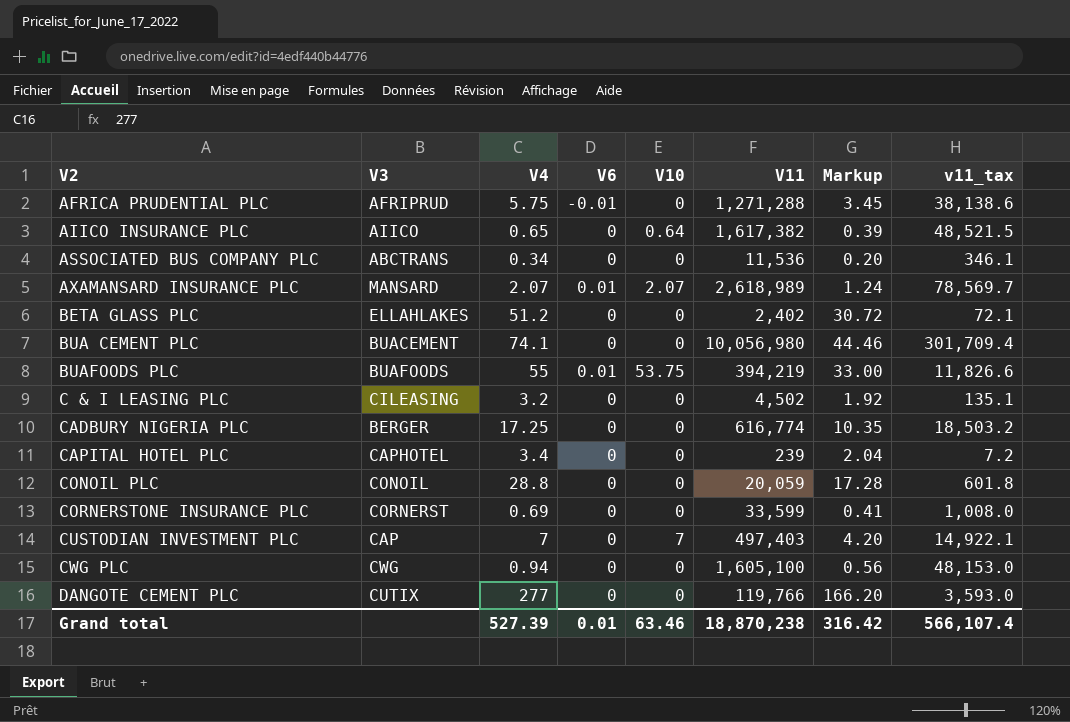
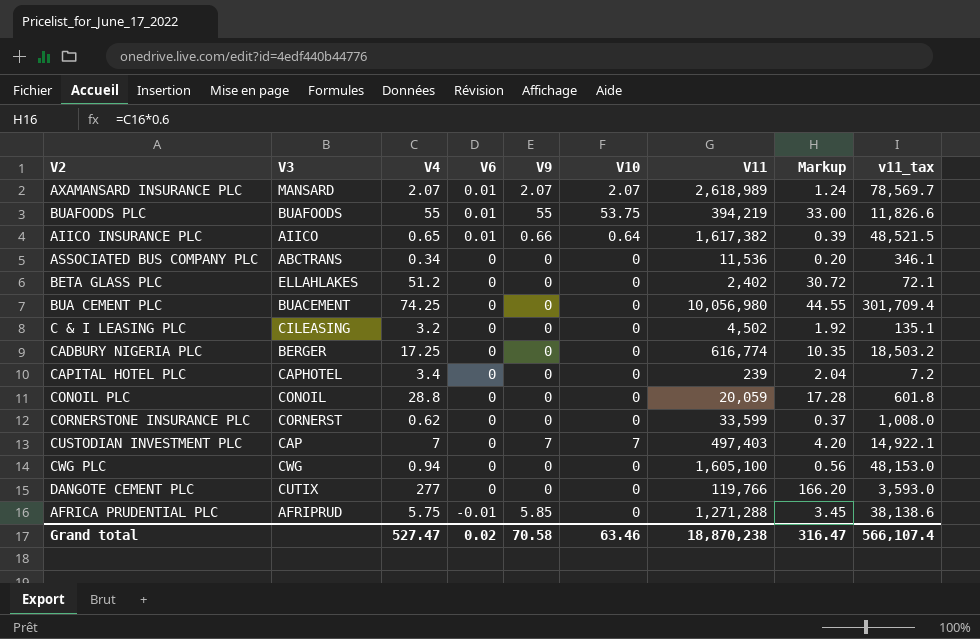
row order: V2 ascending -> V6 descending
column V9 | position: none -> 5
AIICO INSURANCE PLC | V6: 0 -> 0.01
BUA CEMENT PLC | V4: 74.1 -> 74.25
BUA CEMENT PLC | Markup: 44.46 -> 44.55
CORNERSTONE INSURANCE PLC | V4: 0.69 -> 0.62
CORNERSTONE INSURANCE PLC | Markup: 0.41 -> 0.37
Grand total | V4: 527.39 -> 527.47
Grand total | V6: 0.01 -> 0.02
Grand total | Markup: 316.42 -> 316.47

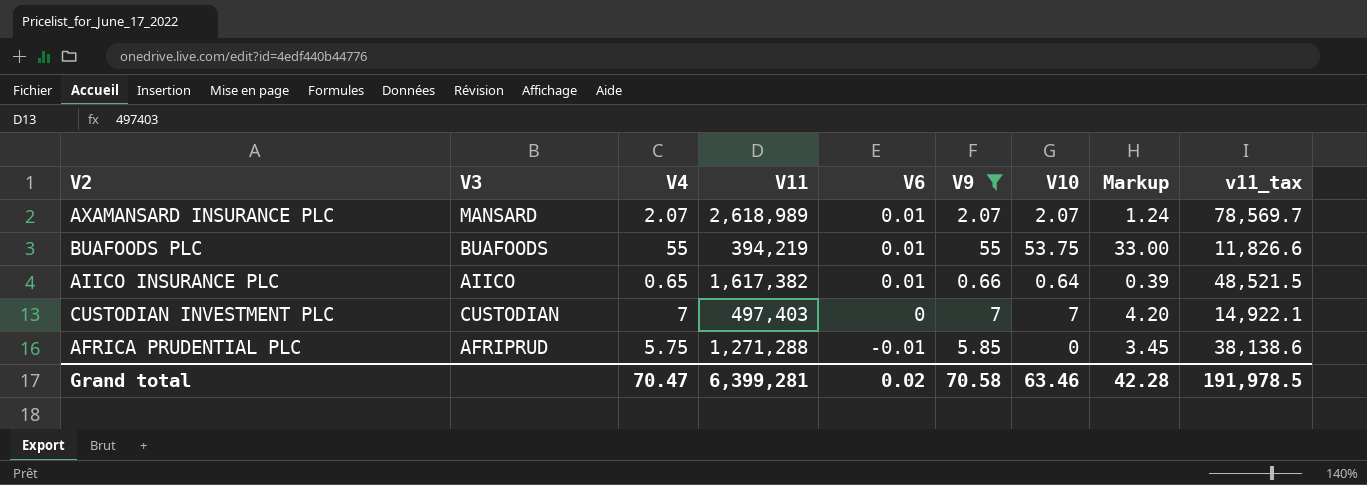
filter: none -> V9 != 0
column V11 | position: 7 -> 4
CUSTODIAN INVESTMENT PLC | V3: CAP -> CUSTODIAN
Grand total | V4: 527.47 -> 70.47
Grand total | V11: 18,870,238 -> 6,399,281
Grand total | Markup: 316.47 -> 42.28
Grand total | v11_tax: 566,107.4 -> 191,978.5

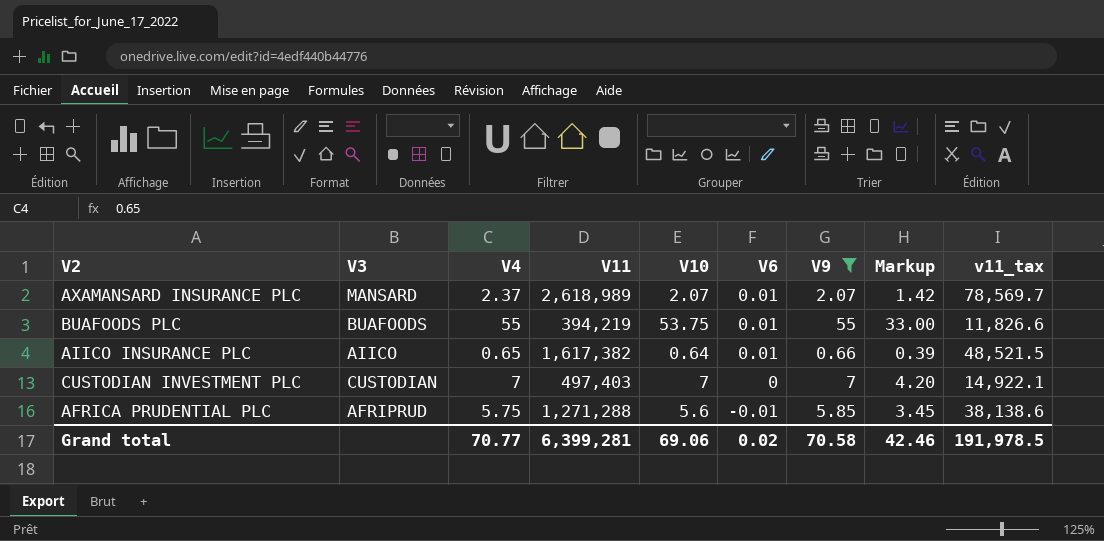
column V10 | position: 7 -> 5
AXAMANSARD INSURANCE PLC | V4: 2.07 -> 2.37
AXAMANSARD INSURANCE PLC | Markup: 1.24 -> 1.42
AFRICA PRUDENTIAL PLC | V10: 0 -> 5.6
Grand total | V4: 70.47 -> 70.77
Grand total | V10: 63.46 -> 69.06
Grand total | Markup: 42.28 -> 42.46

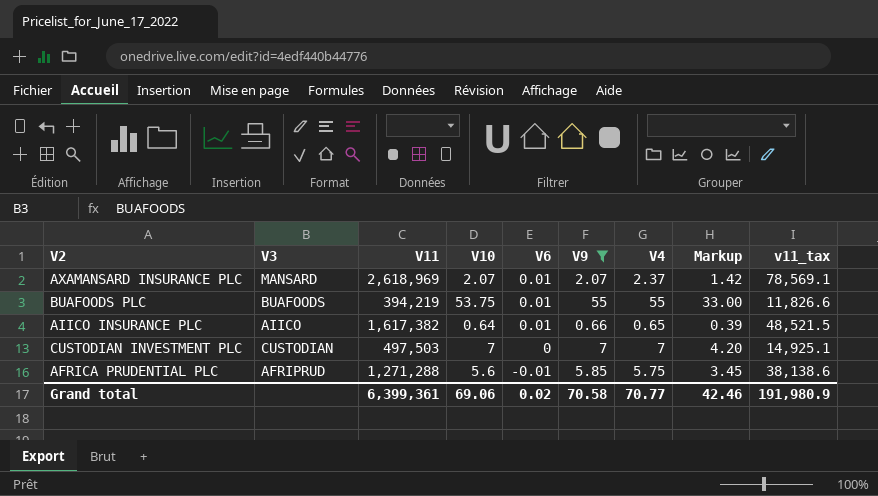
column V4 | position: 3 -> 7
AXAMANSARD INSURANCE PLC | V11: 2,618,989 -> 2,618,969
AXAMANSARD INSURANCE PLC | v11_tax: 78,569.7 -> 78,569.1
CUSTODIAN INVESTMENT PLC | V11: 497,403 -> 497,503
CUSTODIAN INVESTMENT PLC | v11_tax: 14,922.1 -> 14,925.1
Grand total | V11: 6,399,281 -> 6,399,361
Grand total | v11_tax: 191,978.5 -> 191,980.9

